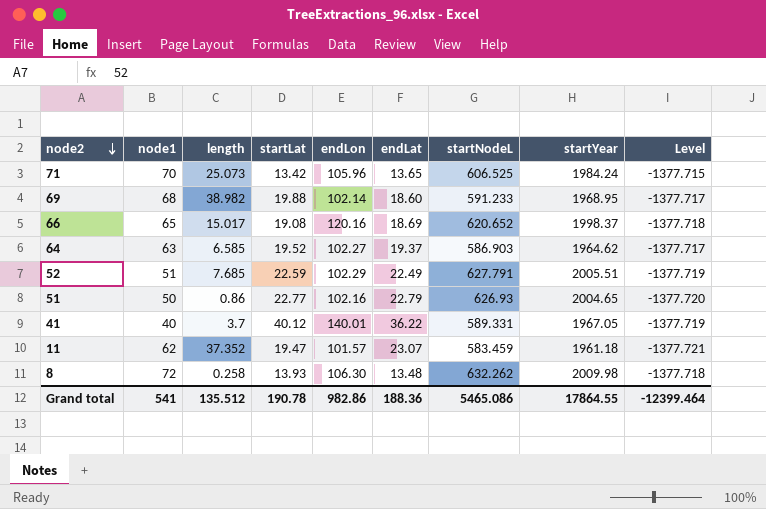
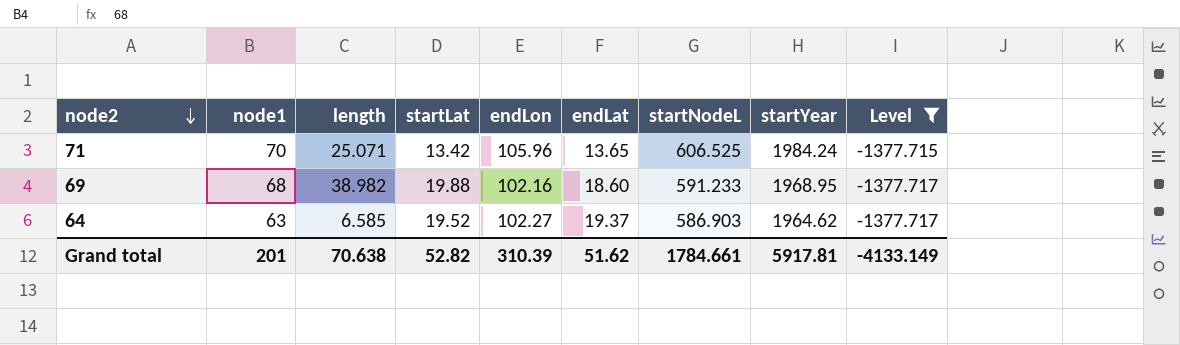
filter: none -> Level >= -1377.717
71 | length: 25.073 -> 25.071
69 | endLon: 102.14 -> 102.16
Grand total | node1: 541 -> 201
Grand total | length: 135.512 -> 70.638
Grand total | startLat: 190.78 -> 52.82
Grand total | endLon: 982.86 -> 310.39
Grand total | endLat: 188.36 -> 51.62
Grand total | startNodeL: 5465.086 -> 1784.661
Grand total | startYear: 17864.55 -> 5917.81
Grand total | Level: -12399.464 -> -4133.149

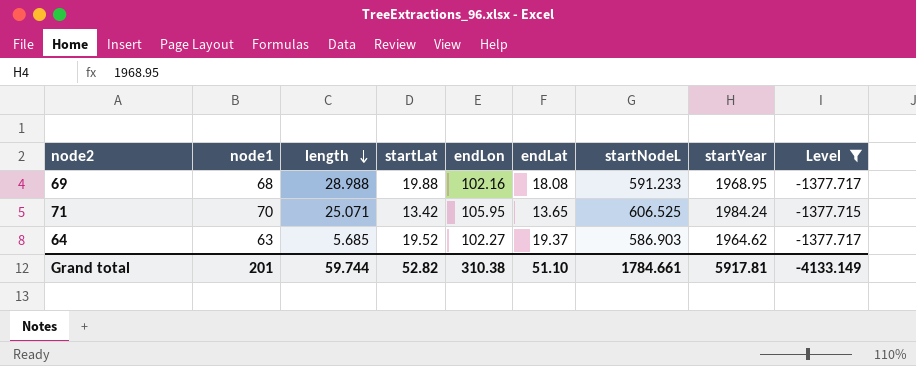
row order: node2 descending -> length descending
69 | length: 38.982 -> 28.988
69 | endLat: 18.60 -> 18.08
71 | endLon: 105.96 -> 105.95
64 | length: 6.585 -> 5.685
Grand total | length: 70.638 -> 59.744
Grand total | endLon: 310.39 -> 310.38
Grand total | endLat: 51.62 -> 51.10

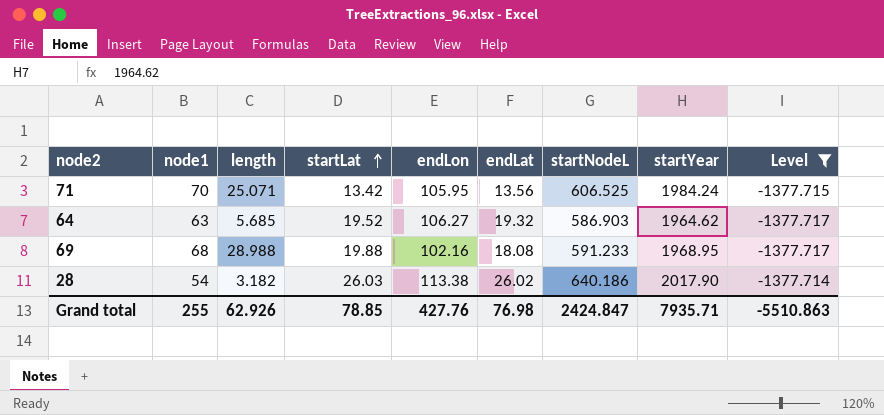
row order: length descending -> startLat ascending
71 | endLat: 13.65 -> 13.56
64 | endLon: 102.27 -> 106.27
64 | endLat: 19.37 -> 19.32
row 28: none -> 54 | 3.182 | 26.03 | 113.38 | 26.02 | 640.186 | 2017.90 | -1377.714
Grand total | node1: 201 -> 255
Grand total | length: 59.744 -> 62.926
Grand total | startLat: 52.82 -> 78.85
Grand total | endLon: 310.38 -> 427.76
Grand total | endLat: 51.10 -> 76.98
Grand total | startNodeL: 1784.661 -> 2424.847
Grand total | startYear: 5917.81 -> 7935.71
Grand total | Level: -4133.149 -> -5510.863

